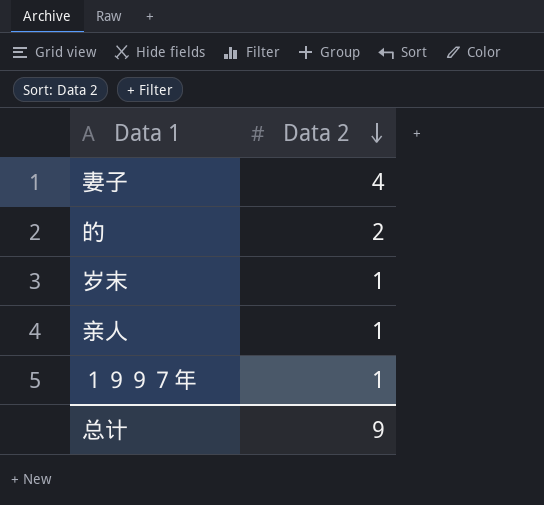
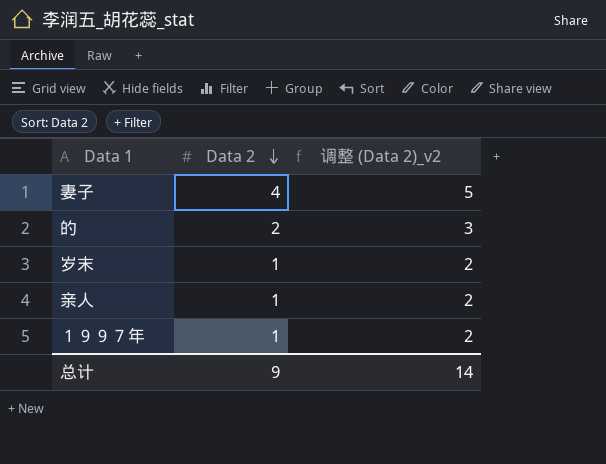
column 调整 (Data 2)_v2 | formula: none -> [Data 2] + 1

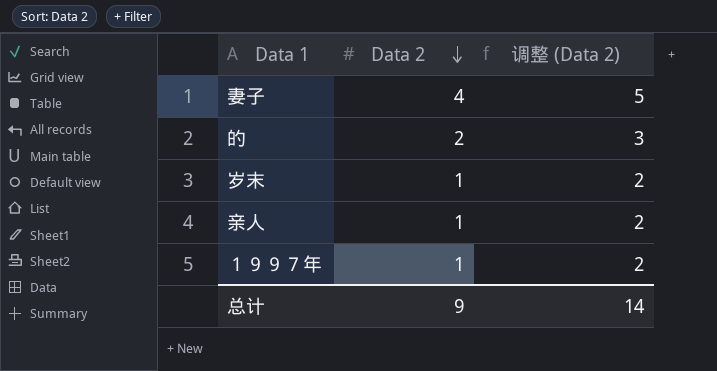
column name: 调整 (Data 2)_v2 -> 调整 (Data 2)

